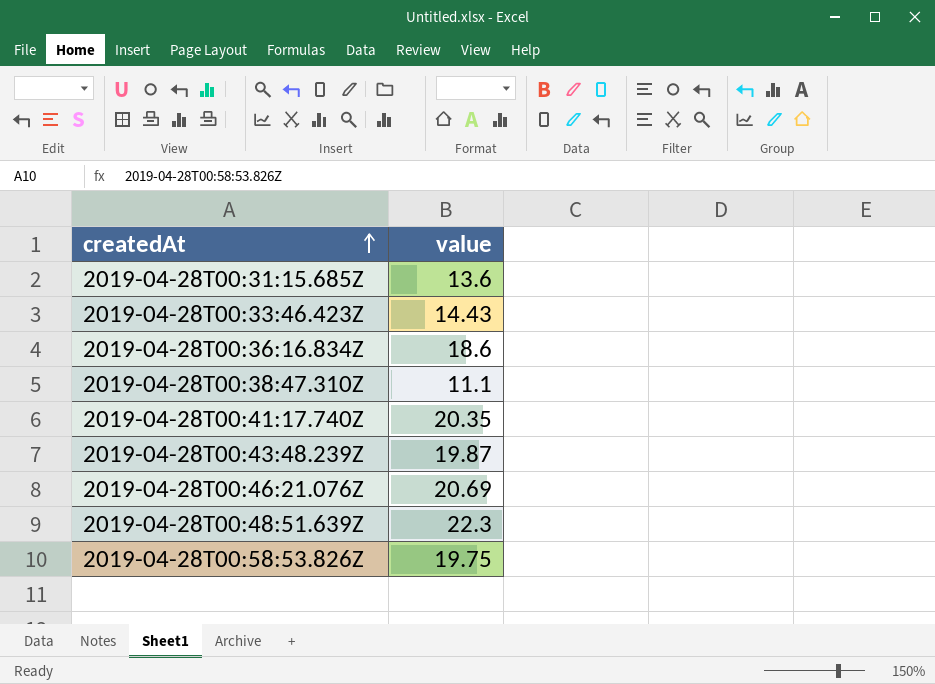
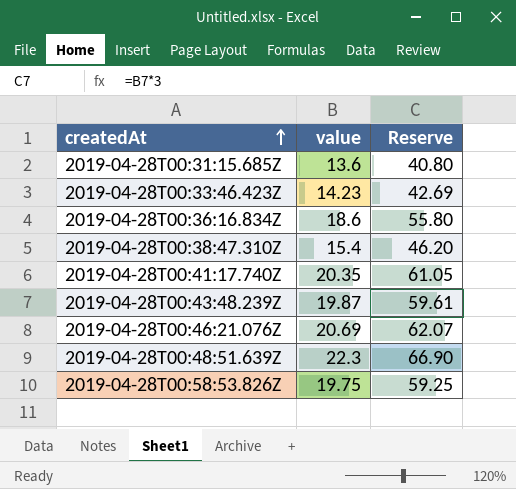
column Reserve | formula: none -> [value] * 3
2019-04-28T00:33:46.423Z | value: 14.43 -> 14.23
2019-04-28T00:38:47.310Z | value: 11.1 -> 15.4

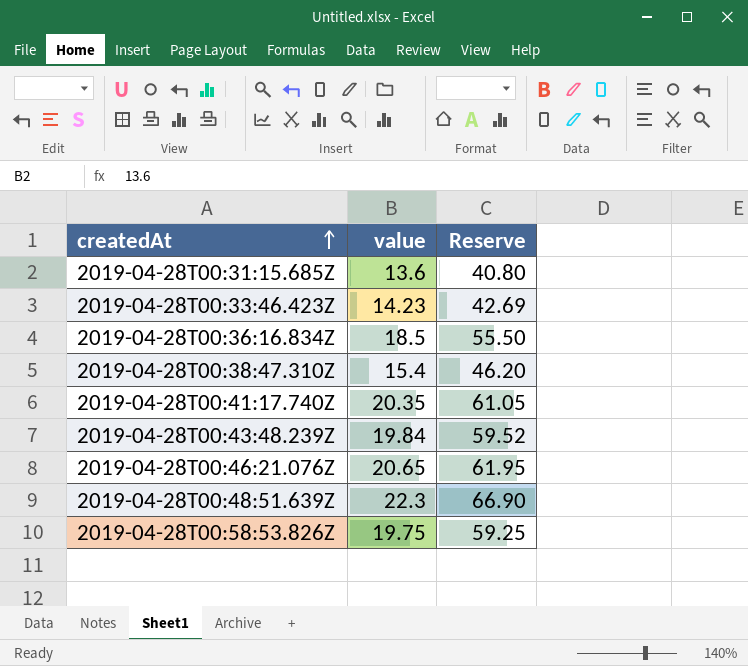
2019-04-28T00:36:16.834Z | value: 18.6 -> 18.5
2019-04-28T00:36:16.834Z | Reserve: 55.80 -> 55.50
2019-04-28T00:43:48.239Z | value: 19.87 -> 19.84
2019-04-28T00:43:48.239Z | Reserve: 59.61 -> 59.52
2019-04-28T00:46:21.076Z | value: 20.69 -> 20.65
2019-04-28T00:46:21.076Z | Reserve: 62.07 -> 61.95

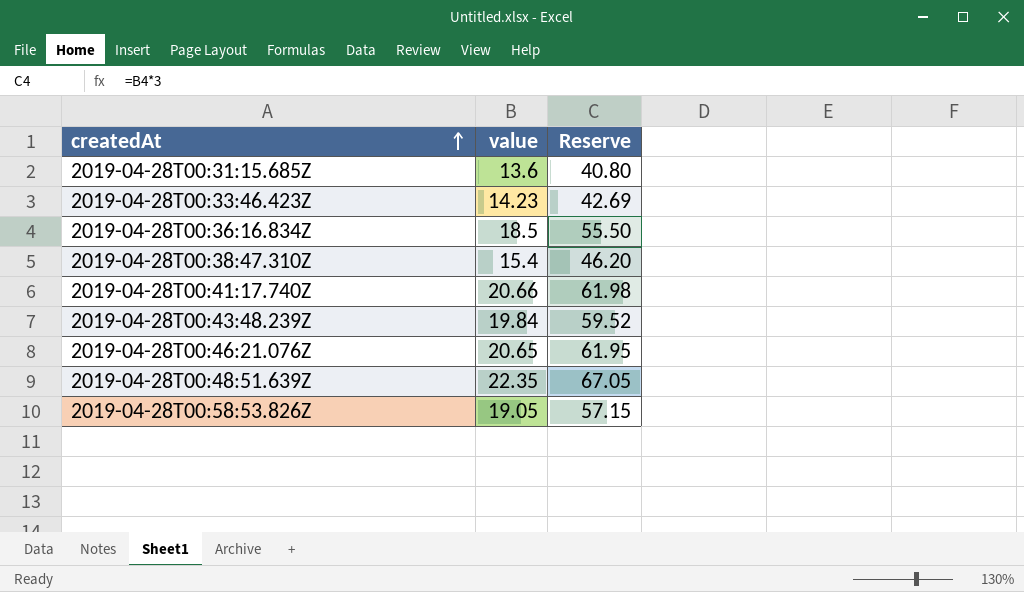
2019-04-28T00:41:17.740Z | value: 20.35 -> 20.66
2019-04-28T00:41:17.740Z | Reserve: 61.05 -> 61.98
2019-04-28T00:48:51.639Z | value: 22.3 -> 22.35
2019-04-28T00:48:51.639Z | Reserve: 66.90 -> 67.05
2019-04-28T00:58:53.826Z | value: 19.75 -> 19.05
2019-04-28T00:58:53.826Z | Reserve: 59.25 -> 57.15

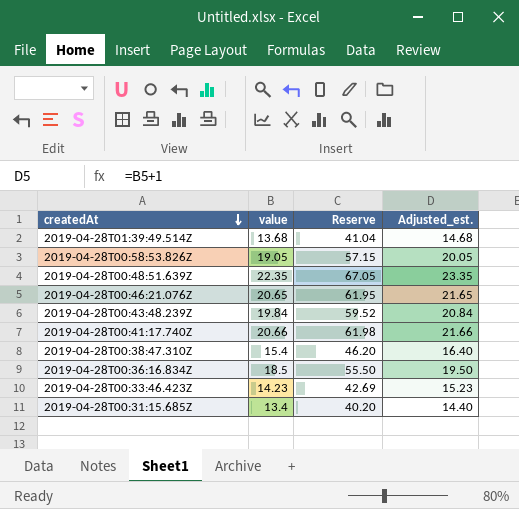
row order: createdAt ascending -> createdAt descending
column Adjusted_est. | formula: none -> [value] + 1
row 2019-04-28T01:39:49.514Z: none -> 13.68 | 41.04 | 14.68
2019-04-28T00:31:15.685Z | value: 13.6 -> 13.4
2019-04-28T00:31:15.685Z | Reserve: 40.80 -> 40.20

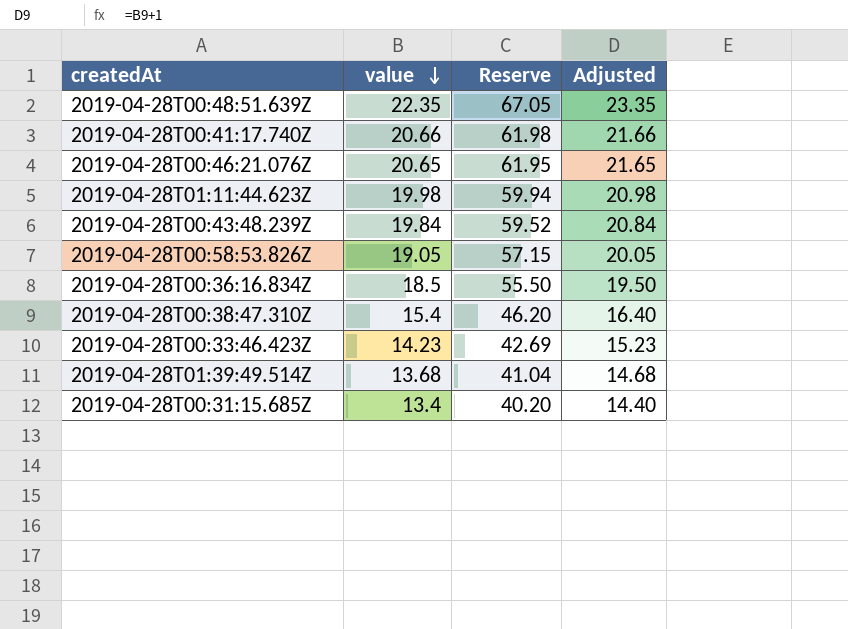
row order: createdAt descending -> value descending
column name: Adjusted_est. -> Adjusted
row 2019-04-28T01:11:44.623Z: none -> 19.98 | 59.94 | 20.98

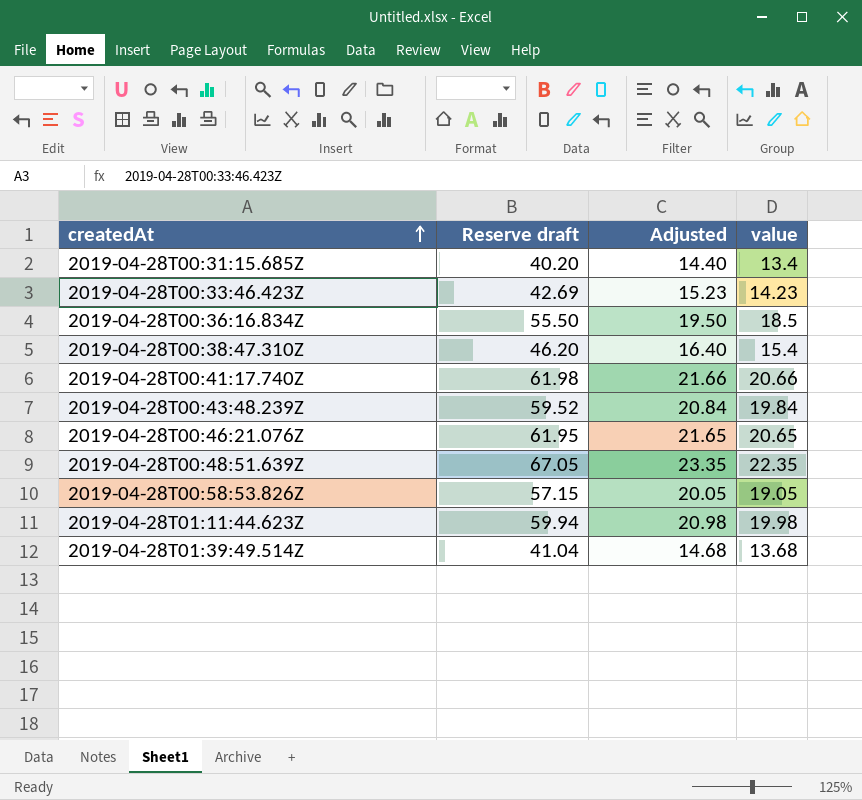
row order: value descending -> createdAt ascending
column name: Reserve -> Reserve draft
column value | position: 2 -> 4

